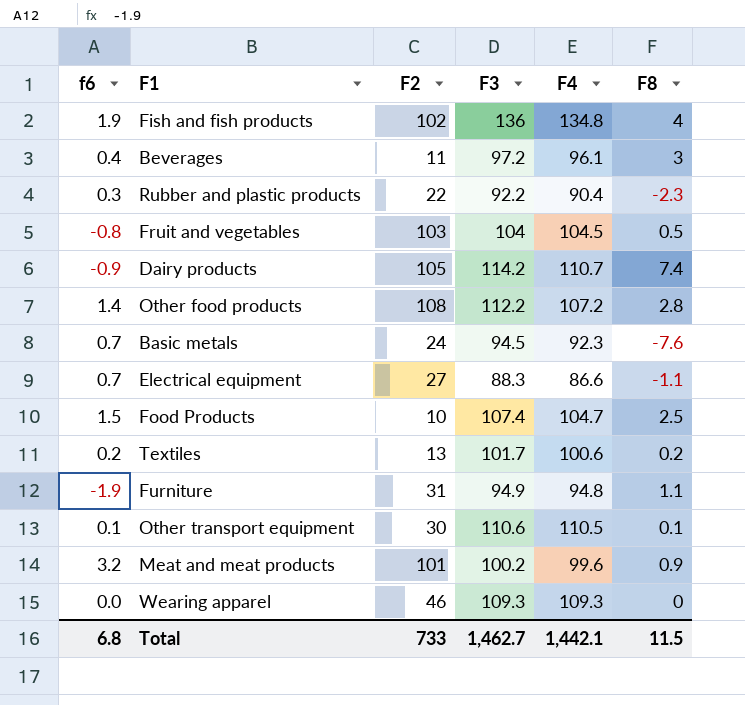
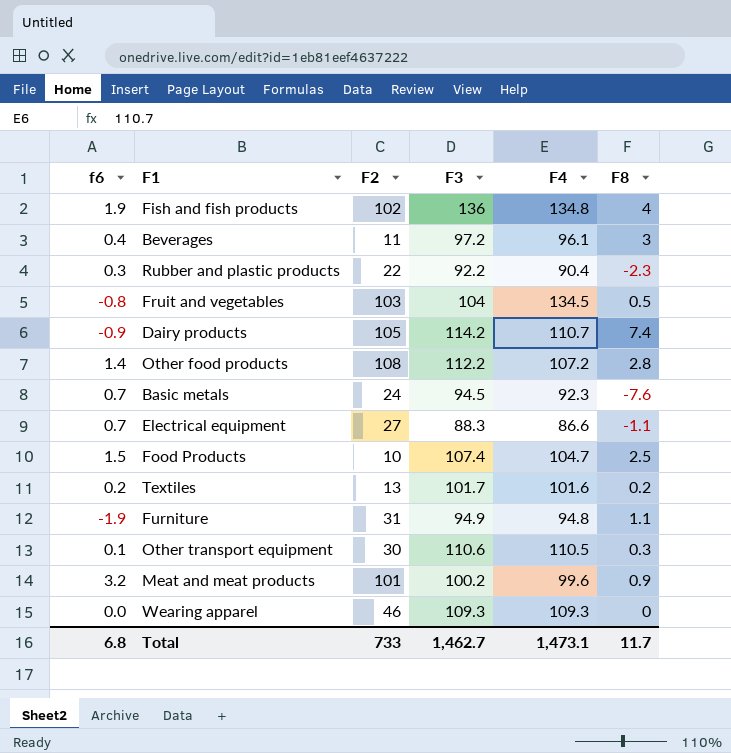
Fruit and vegetables | F4: 104.5 -> 134.5
Textiles | F4: 100.6 -> 101.6
Other transport equipment | F8: 0.1 -> 0.3
Total | F4: 1,442.1 -> 1,473.1
Total | F8: 11.5 -> 11.7

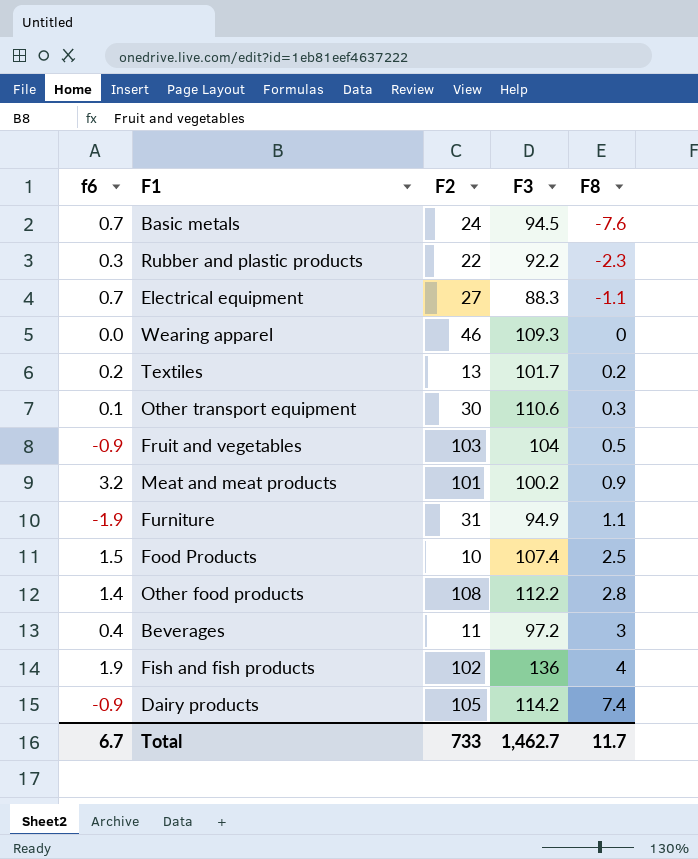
row order: none -> F8 ascending
column F4 | position: 5 -> none
Fruit and vegetables | f6: -0.8 -> -0.9
Total | f6: 6.8 -> 6.7

